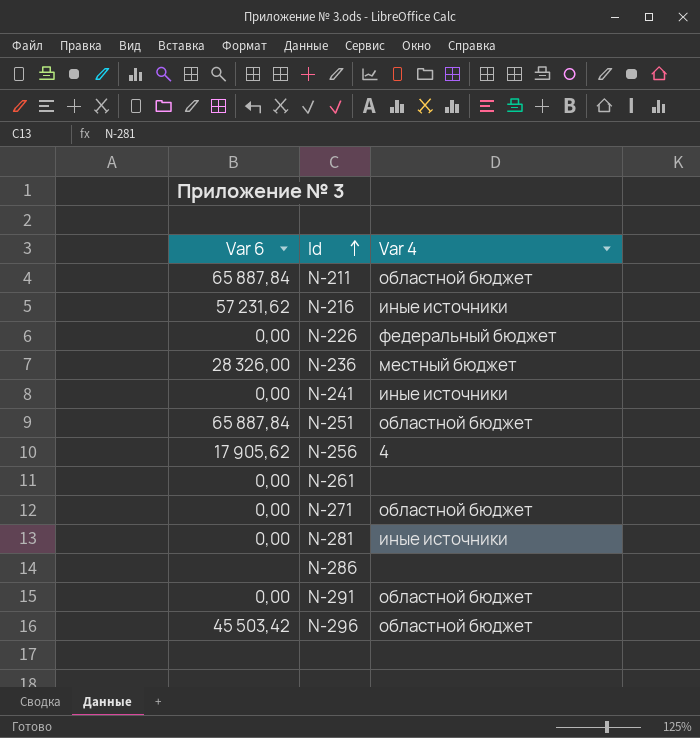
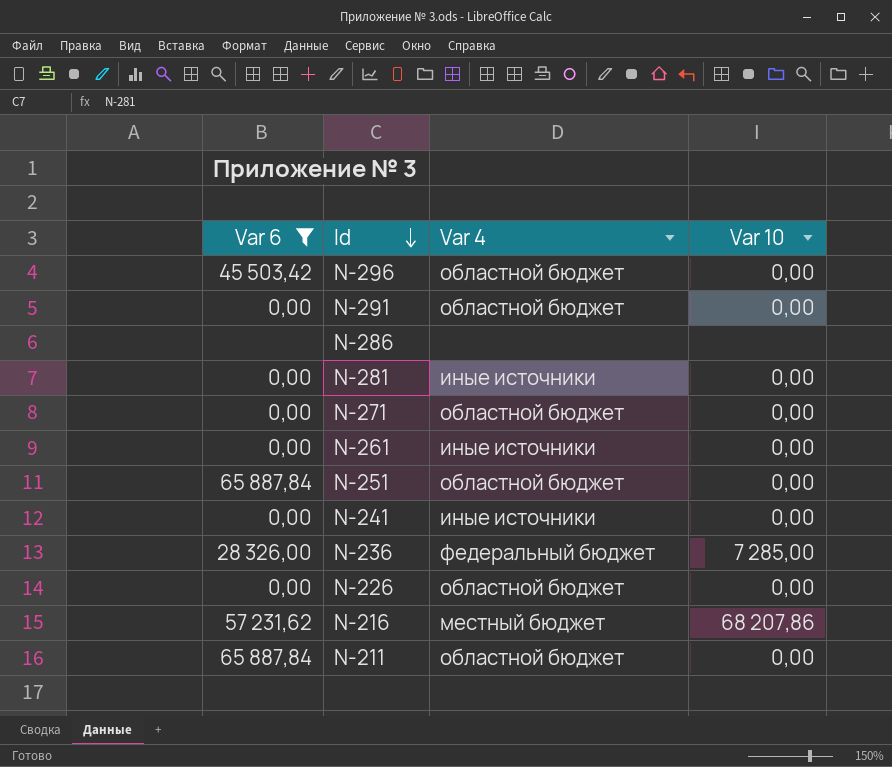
filter: none -> Var 6 != 17 905,62
row order: Id ascending -> Id descending
column Var 10 | position: none -> 4
N-261 | Var 4: none -> иные источники
N-236 | Var 4: местный бюджет -> федеральный бюджет
N-226 | Var 4: федеральный бюджет -> областной бюджет
N-216 | Var 4: иные источники -> местный бюджет

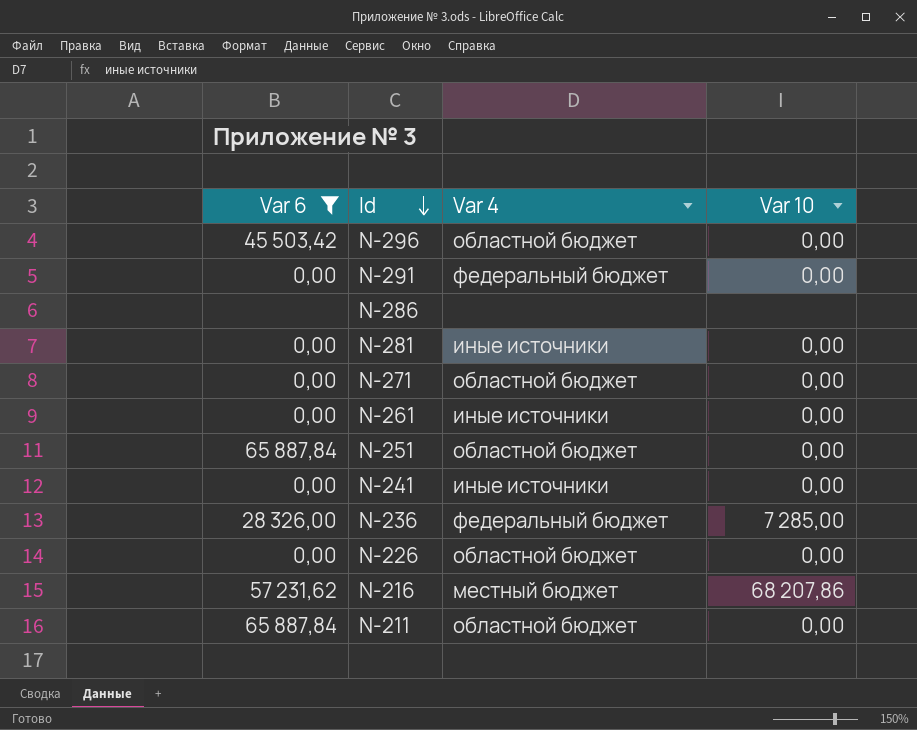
N-291 | Var 4: областной бюджет -> федеральный бюджет

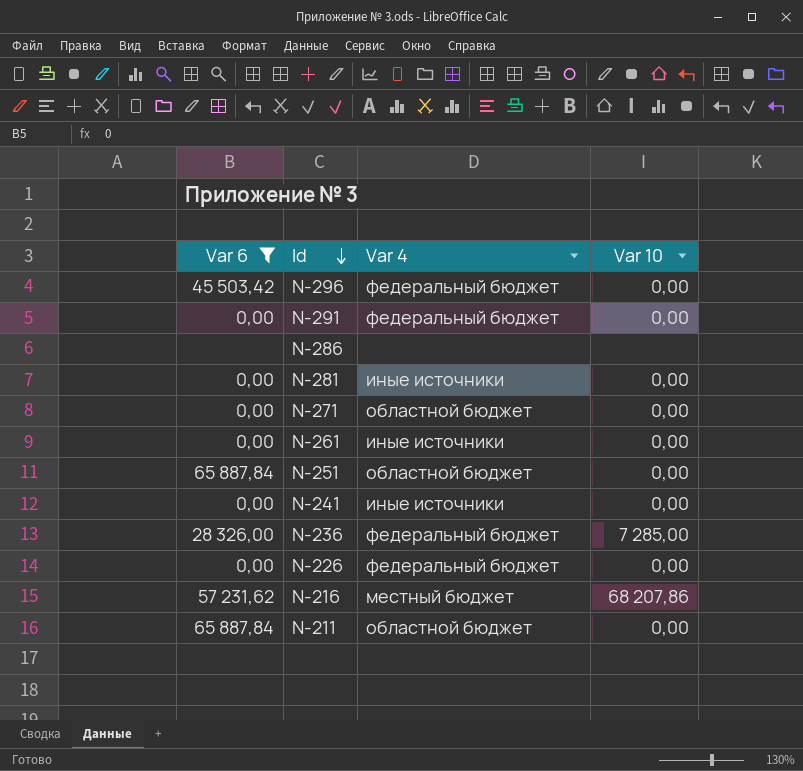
N-296 | Var 4: областной бюджет -> федеральный бюджет
N-226 | Var 4: областной бюджет -> федеральный бюджет

